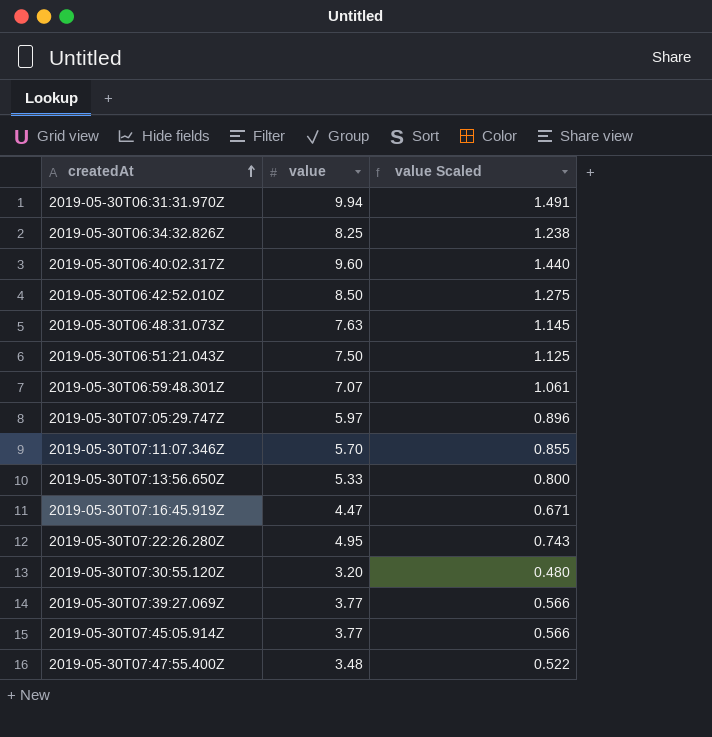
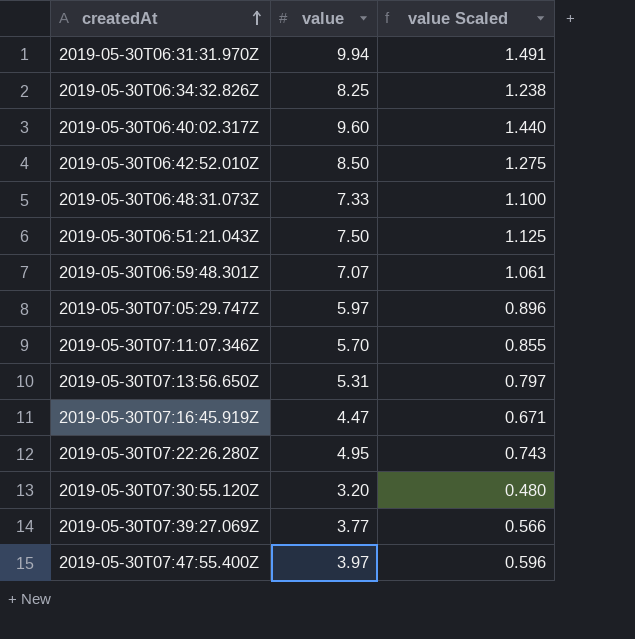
row 2019-05-30T07:45:05.914Z: 3.77 | 0.566 -> none
2019-05-30T06:48:31.073Z | value: 7.63 -> 7.33
2019-05-30T06:48:31.073Z | value Scaled: 1.145 -> 1.100
2019-05-30T07:13:56.650Z | value: 5.33 -> 5.31
2019-05-30T07:13:56.650Z | value Scaled: 0.800 -> 0.797
2019-05-30T07:47:55.400Z | value: 3.48 -> 3.97
2019-05-30T07:47:55.400Z | value Scaled: 0.522 -> 0.596

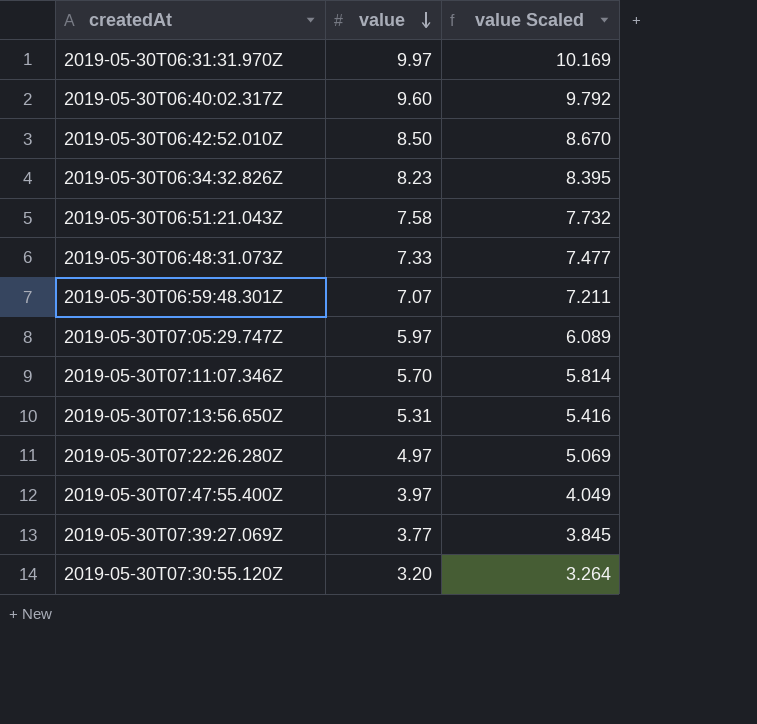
row order: createdAt ascending -> value descending
column value Scaled | formula: [value] * 0.15 -> [value] * 1.02
row 2019-05-30T07:16:45.919Z: 4.47 | 0.671 -> none
2019-05-30T06:31:31.970Z | value: 9.94 -> 9.97
2019-05-30T06:34:32.826Z | value: 8.25 -> 8.23
2019-05-30T06:51:21.043Z | value: 7.50 -> 7.58
2019-05-30T07:22:26.280Z | value: 4.95 -> 4.97

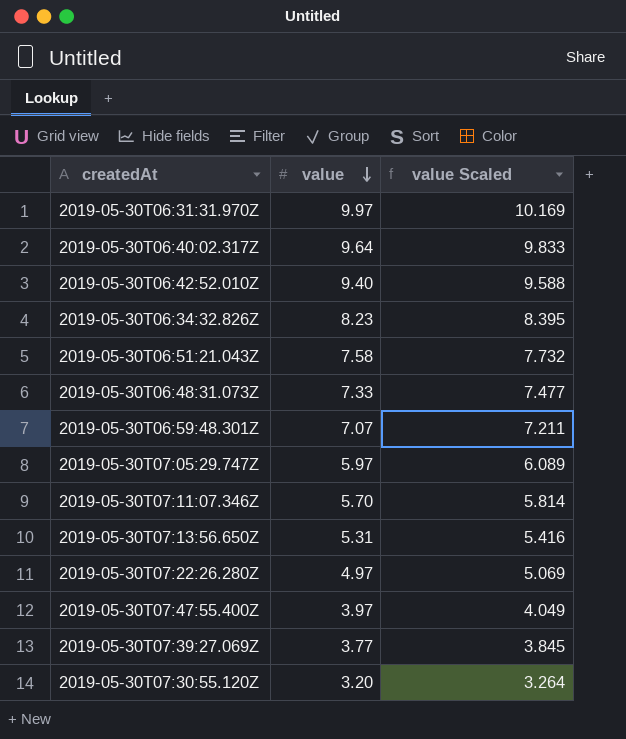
2019-05-30T06:40:02.317Z | value: 9.60 -> 9.64
2019-05-30T06:40:02.317Z | value Scaled: 9.792 -> 9.833
2019-05-30T06:42:52.010Z | value: 8.50 -> 9.40
2019-05-30T06:42:52.010Z | value Scaled: 8.670 -> 9.588

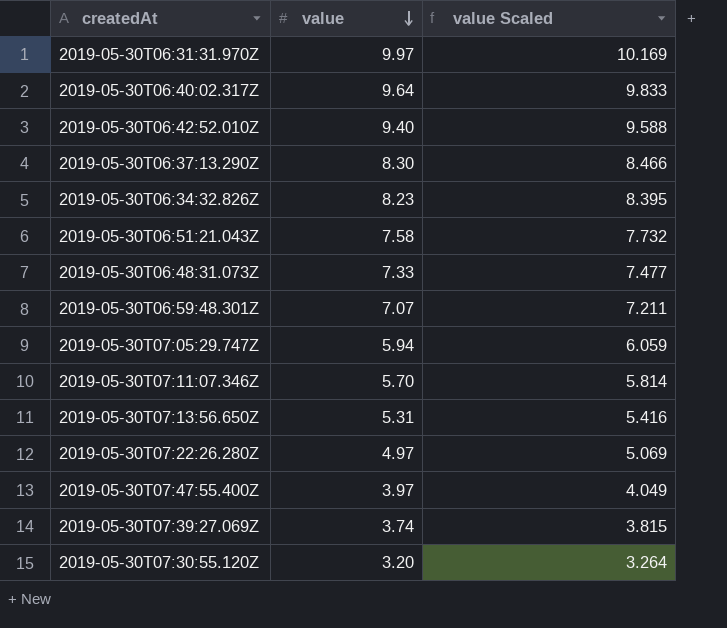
row 2019-05-30T06:37:13.290Z: none -> 8.30 | 8.466
2019-05-30T07:05:29.747Z | value: 5.97 -> 5.94
2019-05-30T07:05:29.747Z | value Scaled: 6.089 -> 6.059
2019-05-30T07:39:27.069Z | value: 3.77 -> 3.74
2019-05-30T07:39:27.069Z | value Scaled: 3.845 -> 3.815

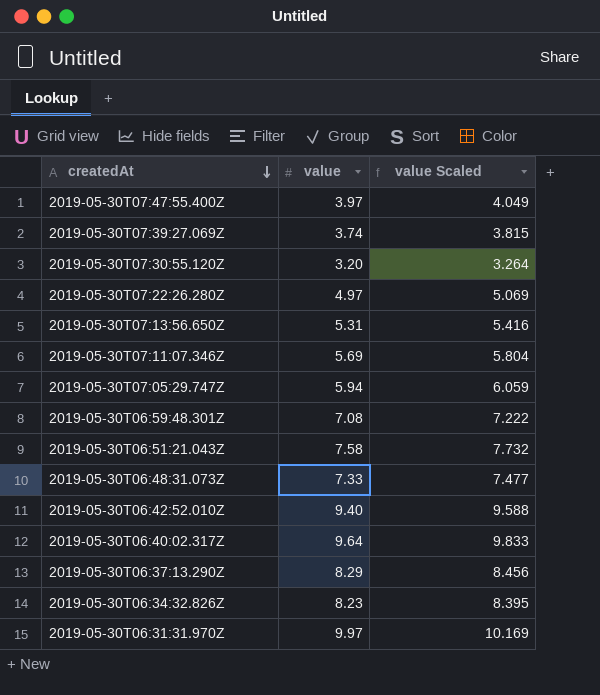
row order: value descending -> createdAt descending
2019-05-30T07:11:07.346Z | value: 5.70 -> 5.69
2019-05-30T07:11:07.346Z | value Scaled: 5.814 -> 5.804
2019-05-30T06:59:48.301Z | value: 7.07 -> 7.08
2019-05-30T06:59:48.301Z | value Scaled: 7.211 -> 7.222
2019-05-30T06:37:13.290Z | value: 8.30 -> 8.29
2019-05-30T06:37:13.290Z | value Scaled: 8.466 -> 8.456

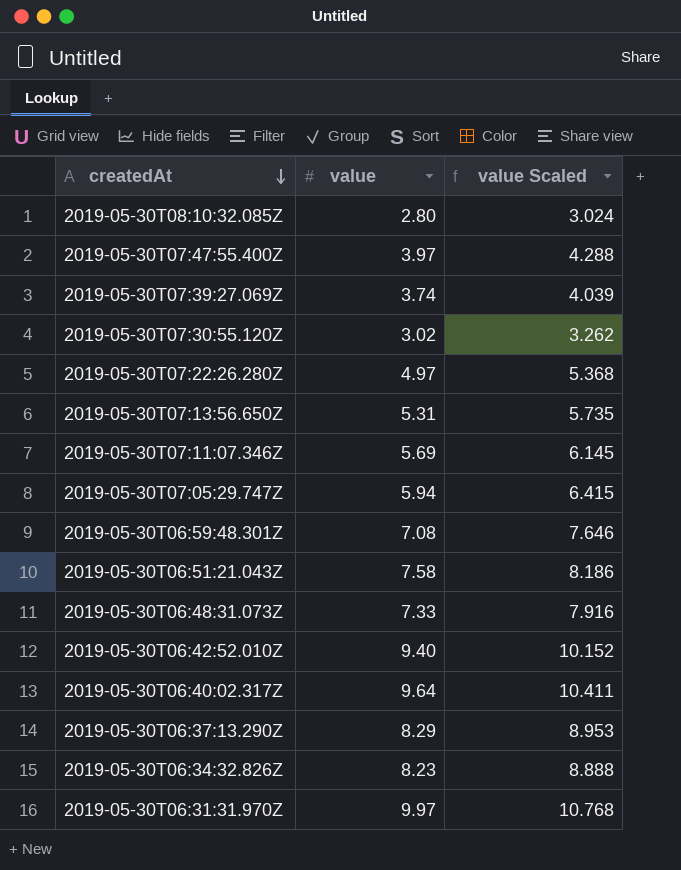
column value Scaled | formula: [value] * 1.02 -> [value] * 1.08
row 2019-05-30T08:10:32.085Z: none -> 2.80 | 3.024
2019-05-30T07:30:55.120Z | value: 3.20 -> 3.02

